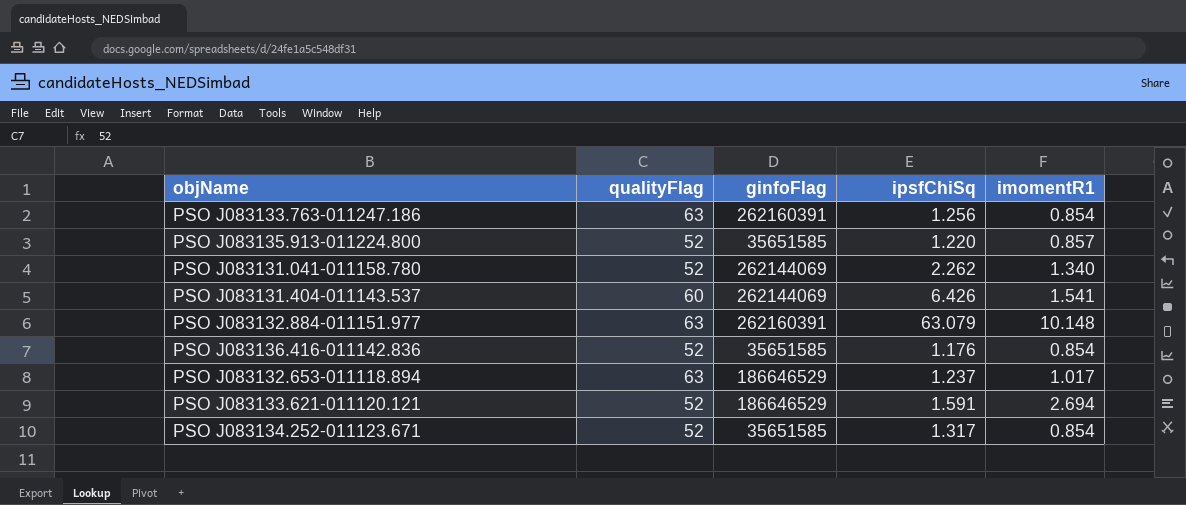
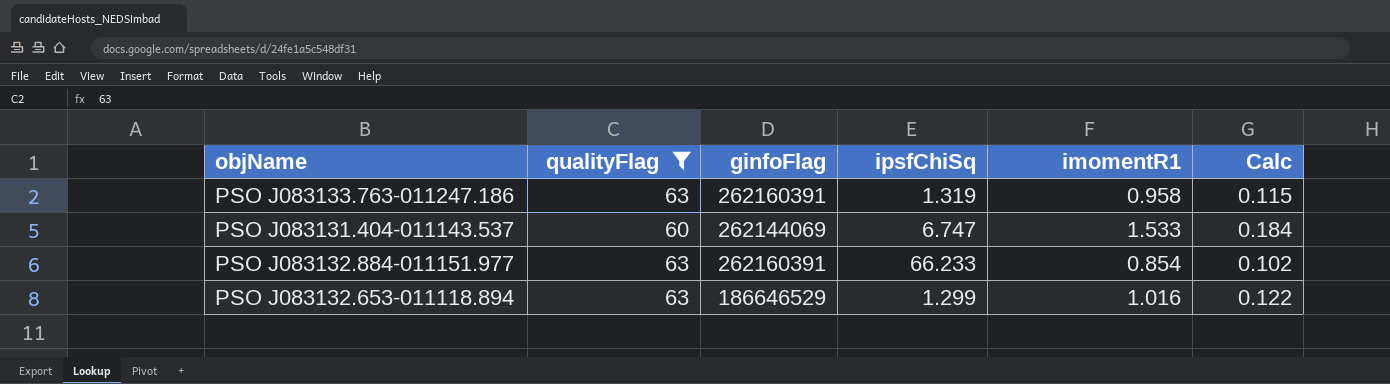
filter: none -> qualityFlag != 52
column Calc | formula: none -> [imomentR1] * 0.12
PSO J083133.763-011247.186 | ipsfChiSq: 1.256 -> 1.319
PSO J083133.763-011247.186 | imomentR1: 0.854 -> 0.958
PSO J083131.404-011143.537 | ipsfChiSq: 6.426 -> 6.747
PSO J083131.404-011143.537 | imomentR1: 1.541 -> 1.533
PSO J083132.884-011151.977 | ipsfChiSq: 63.079 -> 66.233
PSO J083132.884-011151.977 | imomentR1: 10.148 -> 0.854
PSO J083132.653-011118.894 | ipsfChiSq: 1.237 -> 1.299
PSO J083132.653-011118.894 | imomentR1: 1.017 -> 1.016

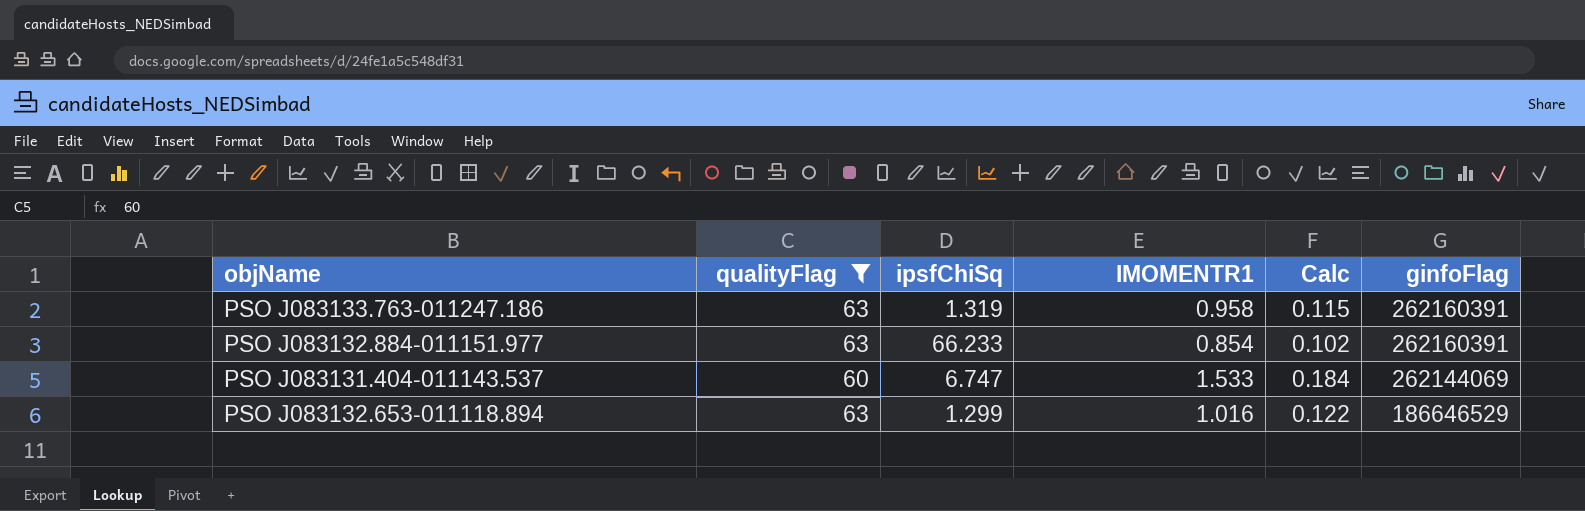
row order: none -> ginfoFlag descending
column name: imomentR1 -> IMOMENTR1
column ginfoFlag | position: 3 -> 6

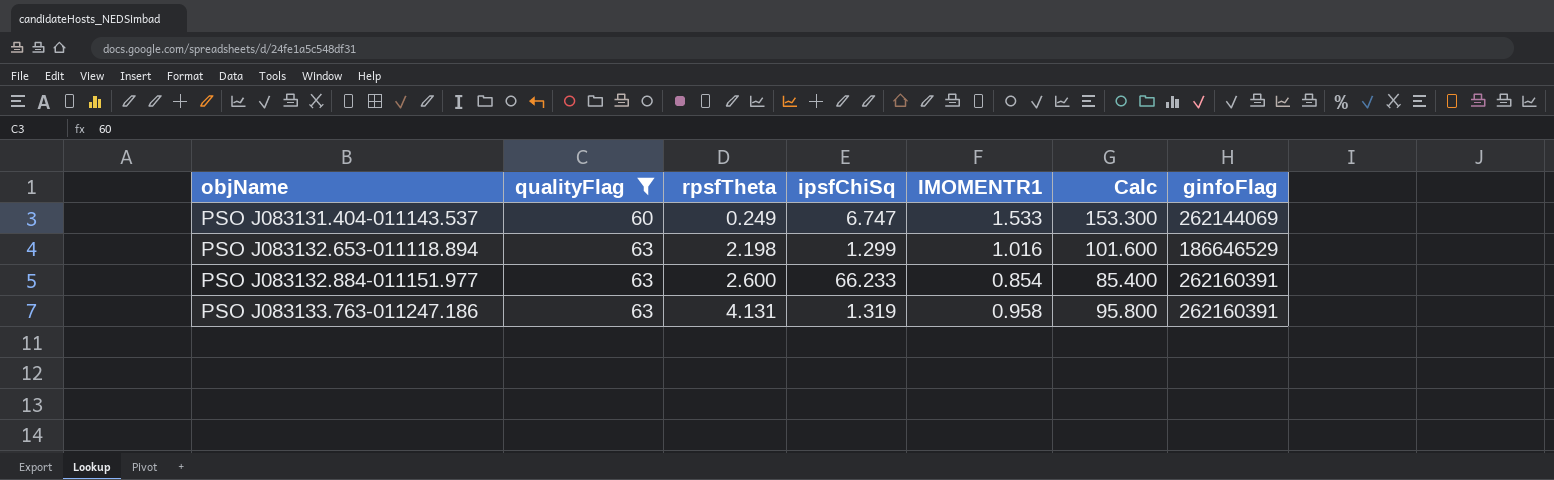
row order: ginfoFlag descending -> objName ascending
column rpsfTheta | position: none -> 3
column Calc | formula: [IMOMENTR1] * 0.12 -> [IMOMENTR1] * 100

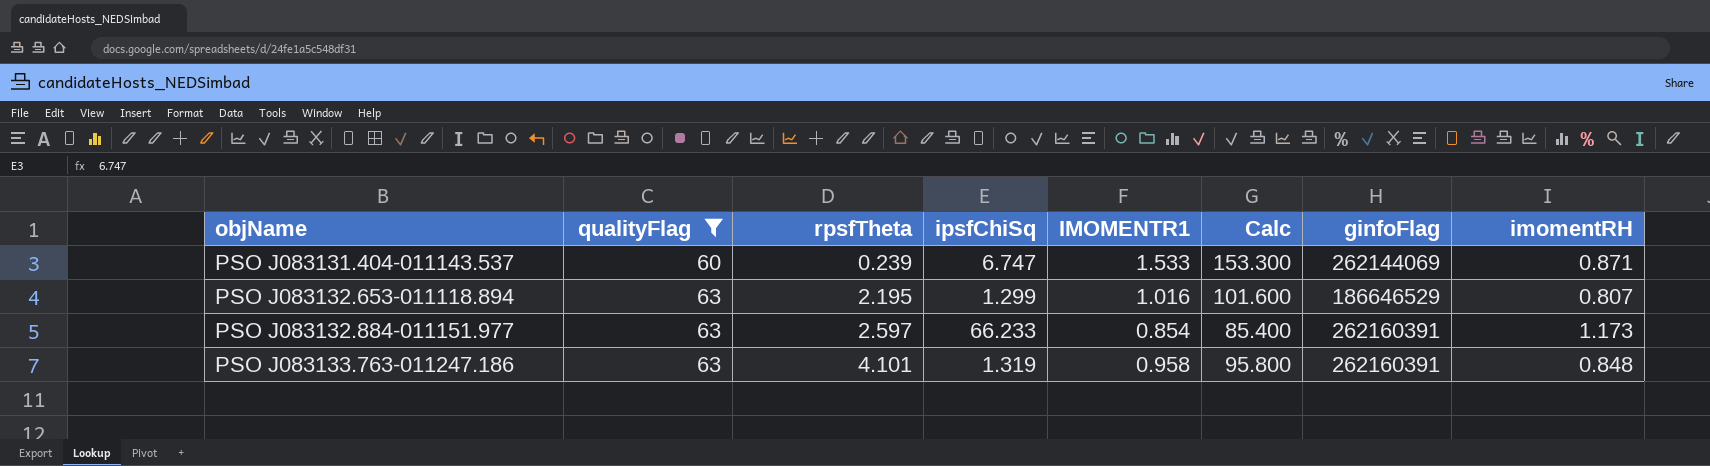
column imomentRH | position: none -> 8
PSO J083131.404-011143.537 | rpsfTheta: 0.249 -> 0.239
PSO J083132.653-011118.894 | rpsfTheta: 2.198 -> 2.195
PSO J083132.884-011151.977 | rpsfTheta: 2.600 -> 2.597
PSO J083133.763-011247.186 | rpsfTheta: 4.131 -> 4.101

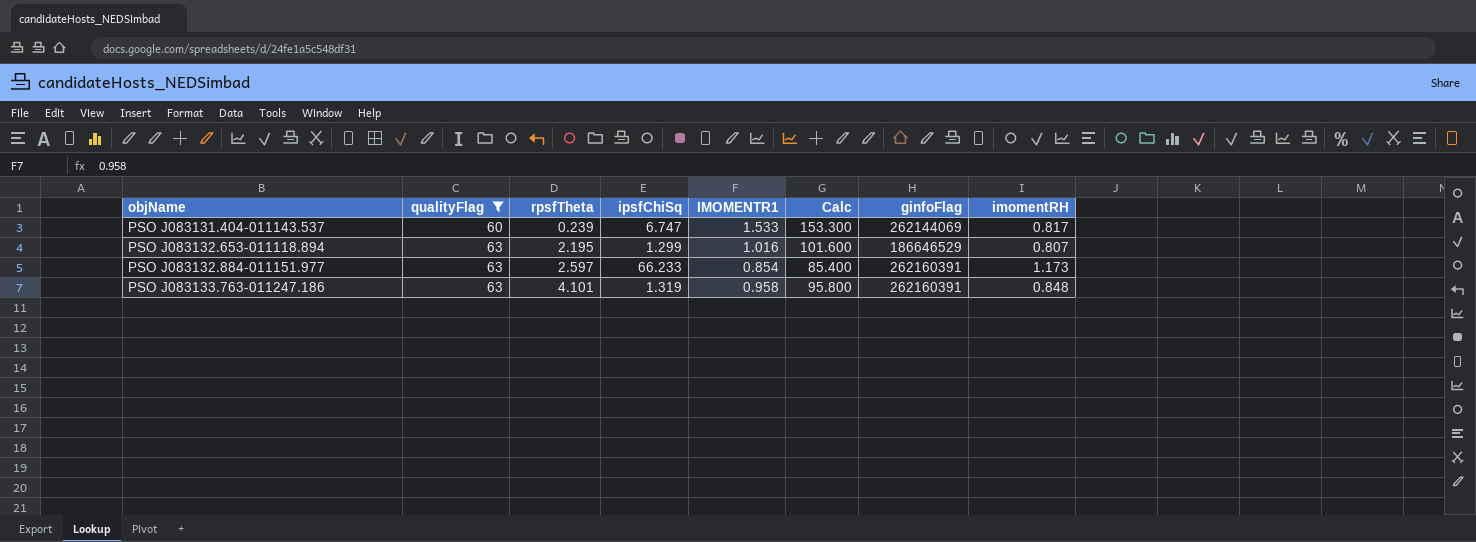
PSO J083131.404-011143.537 | imomentRH: 0.871 -> 0.817

